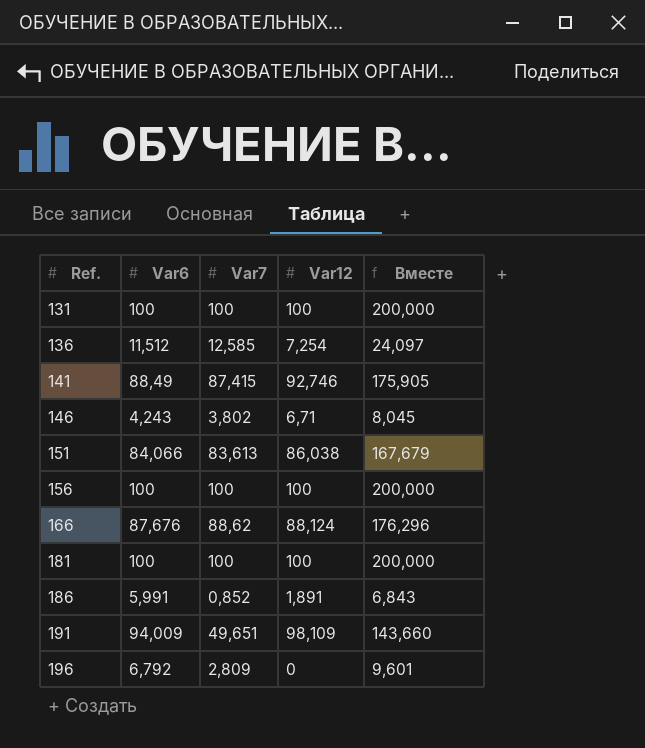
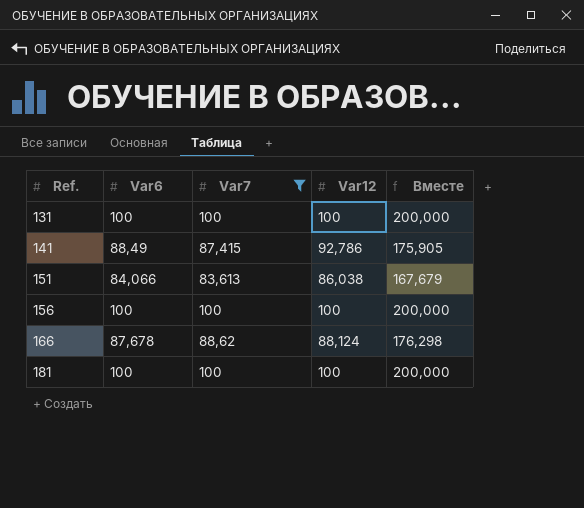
filter: none -> Var7 >= 83,613
141 | Var12: 92,746 -> 92,786
166 | Var6: 87,676 -> 87,678
166 | Вместе: 176,296 -> 176,298

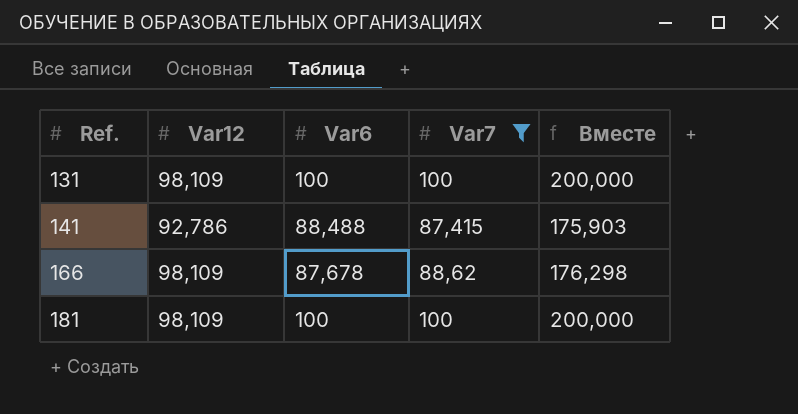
column Var12 | position: 4 -> 2
row 151: 84,066 | 83,613 | 86,038 | 167,679 -> none
row 156: 100 | 100 | 100 | 200,000 -> none
131 | Var12: 100 -> 98,109
141 | Var6: 88,49 -> 88,488
141 | Вместе: 175,905 -> 175,903
166 | Var12: 88,124 -> 98,109
181 | Var12: 100 -> 98,109

